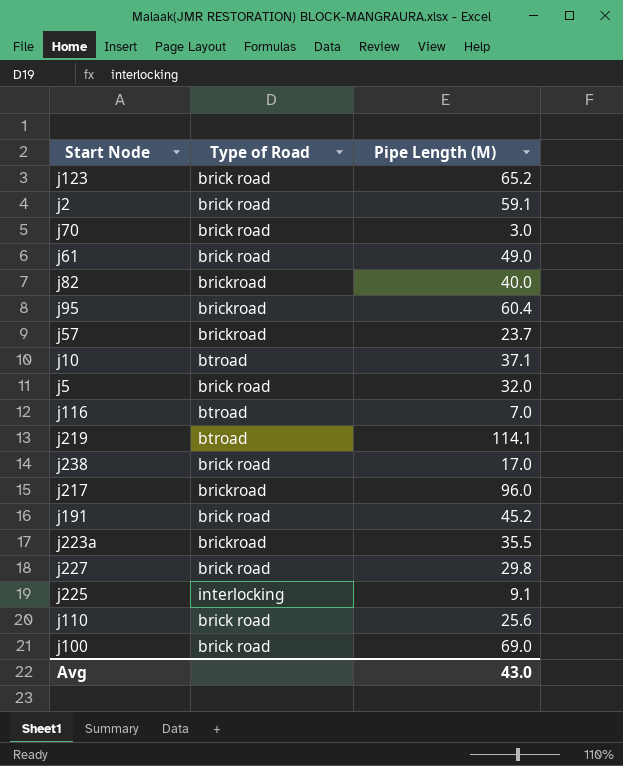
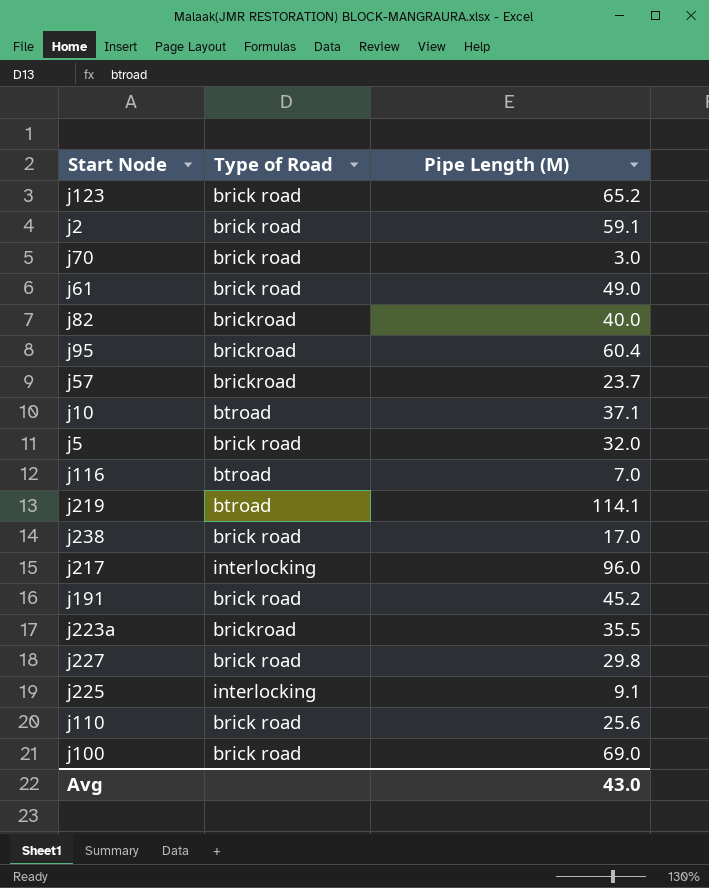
j217 | Type of Road: brickroad -> interlocking

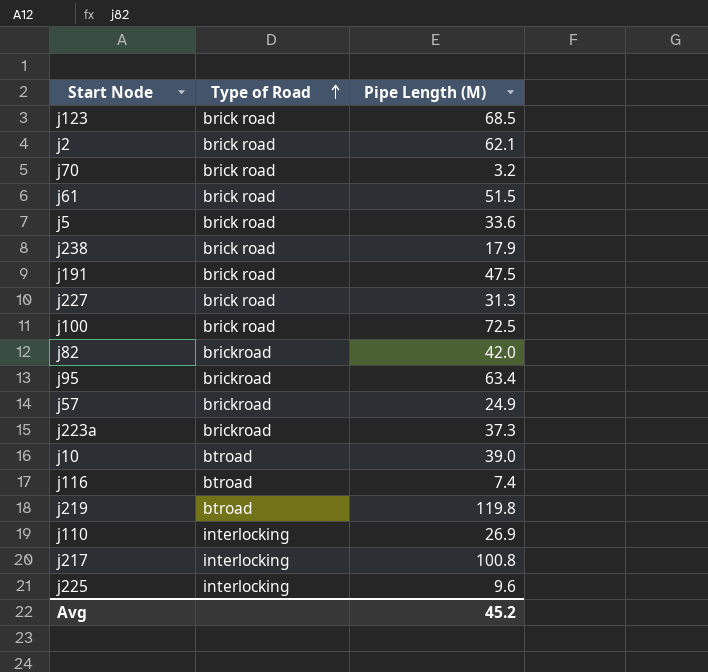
row order: none -> Type of Road ascending
j123 | Pipe Length (M): 65.2 -> 68.5
j2 | Pipe Length (M): 59.1 -> 62.1
j70 | Pipe Length (M): 3.0 -> 3.2
j61 | Pipe Length (M): 49.0 -> 51.5
j5 | Pipe Length (M): 32.0 -> 33.6
j238 | Pipe Length (M): 17.0 -> 17.9
j191 | Pipe Length (M): 45.2 -> 47.5
j227 | Pipe Length (M): 29.8 -> 31.3
j100 | Pipe Length (M): 69.0 -> 72.5
j82 | Pipe Length (M): 40.0 -> 42.0
j95 | Pipe Length (M): 60.4 -> 63.4
j57 | Pipe Length (M): 23.7 -> 24.9
j223a | Pipe Length (M): 35.5 -> 37.3
j10 | Pipe Length (M): 37.1 -> 39.0
j116 | Pipe Length (M): 7.0 -> 7.4
j219 | Pipe Length (M): 114.1 -> 119.8
j110 | Type of Road: brick road -> interlocking
j110 | Pipe Length (M): 25.6 -> 26.9
j217 | Pipe Length (M): 96.0 -> 100.8
j225 | Pipe Length (M): 9.1 -> 9.6
Avg | Pipe Length (M): 43.0 -> 45.2

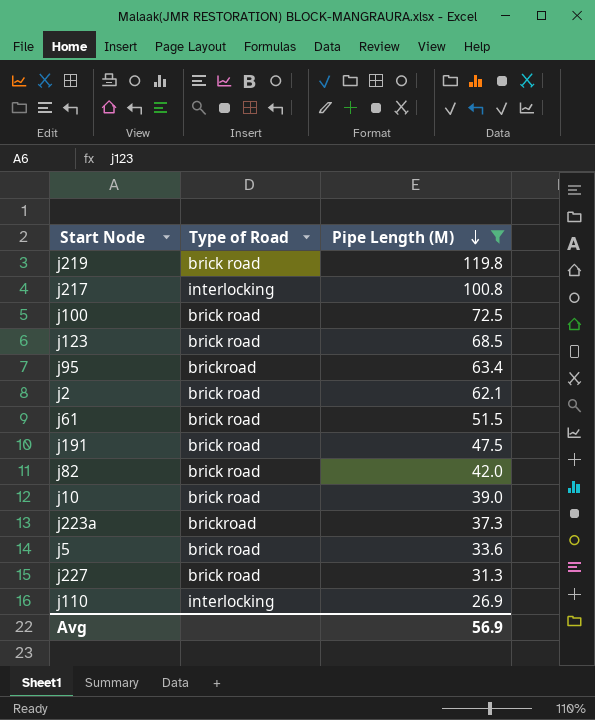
filter: none -> Pipe Length (M) >= 26.9
row order: Type of Road ascending -> Pipe Length (M) descending
j219 | Type of Road: btroad -> brick road
j82 | Type of Road: brickroad -> brick road
j10 | Type of Road: btroad -> brick road
Avg | Pipe Length (M): 45.2 -> 56.9

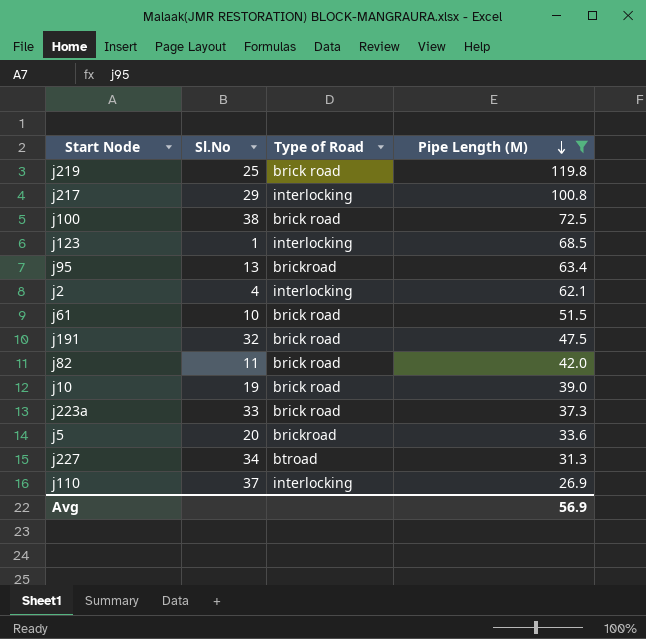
column Sl.No | position: none -> 2
j123 | Type of Road: brick road -> interlocking
j2 | Type of Road: brick road -> interlocking
j223a | Type of Road: brickroad -> brick road
j5 | Type of Road: brick road -> brickroad
j227 | Type of Road: brick road -> btroad

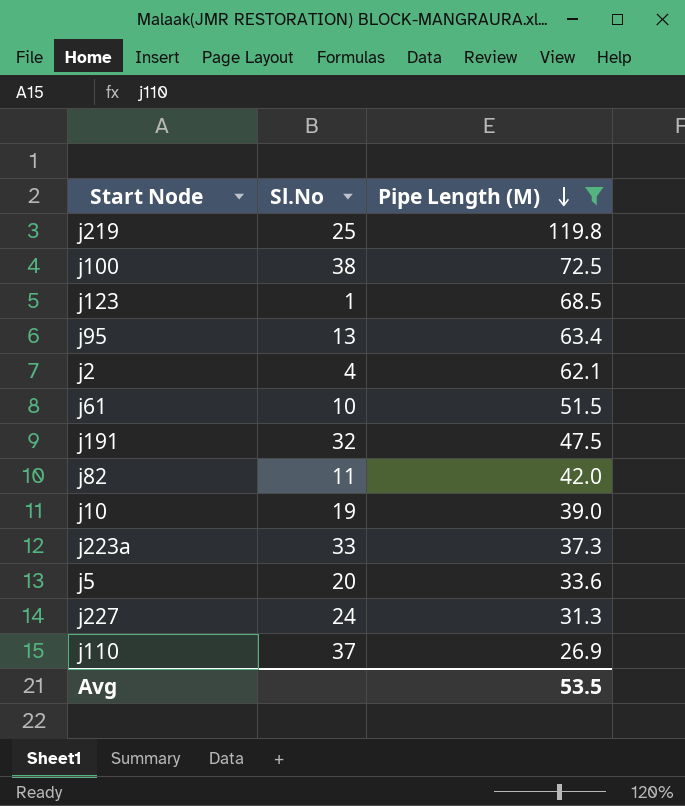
column Type of Road | position: 3 -> none
row j217: 29 | interlocking | 100.8 -> none
j227 | Sl.No: 34 -> 24
Avg | Pipe Length (M): 56.9 -> 53.5

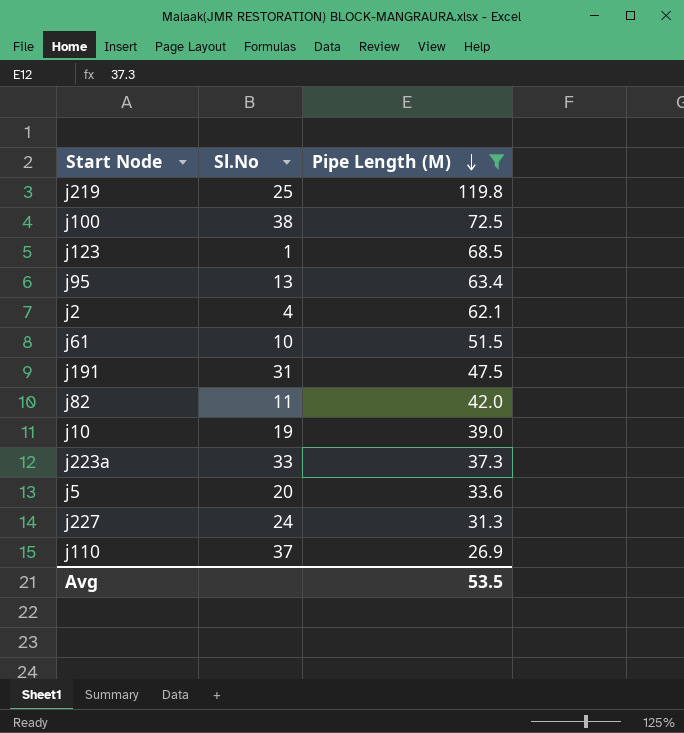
j191 | Sl.No: 32 -> 31

